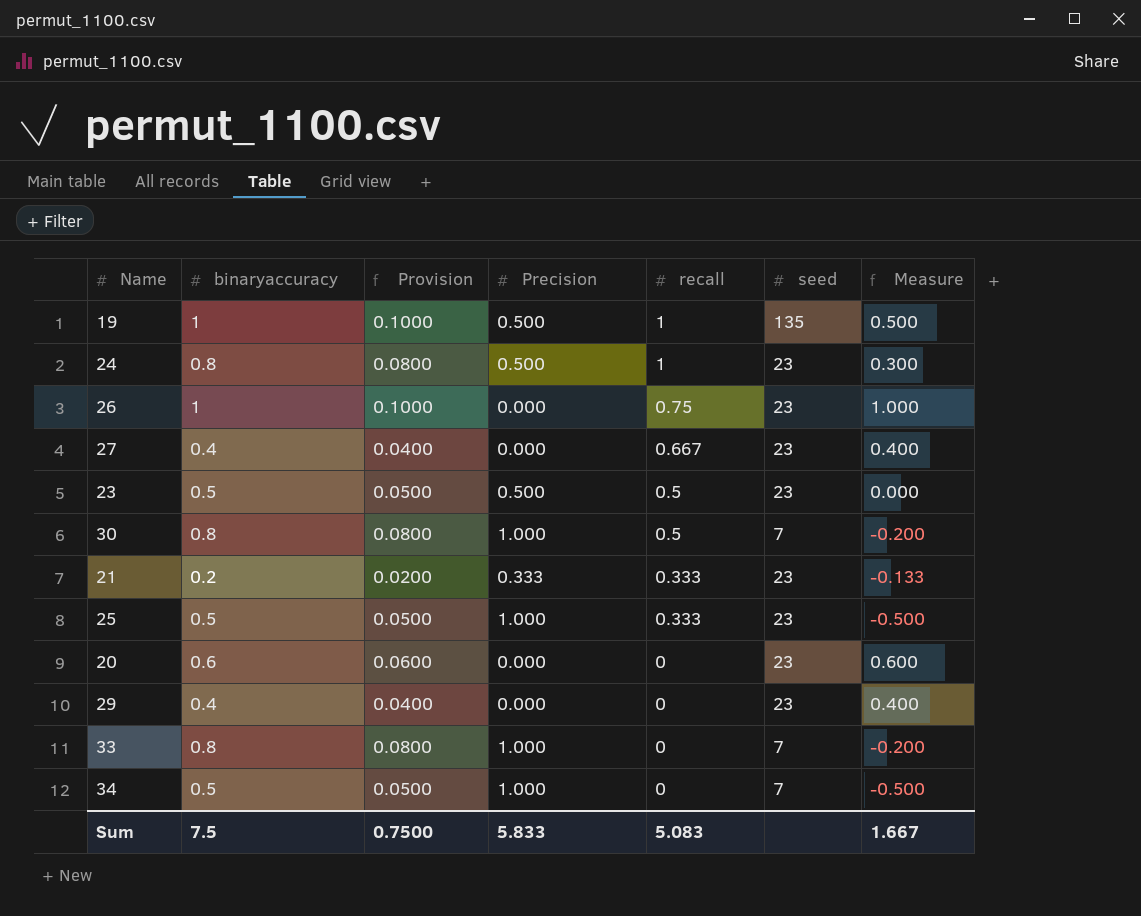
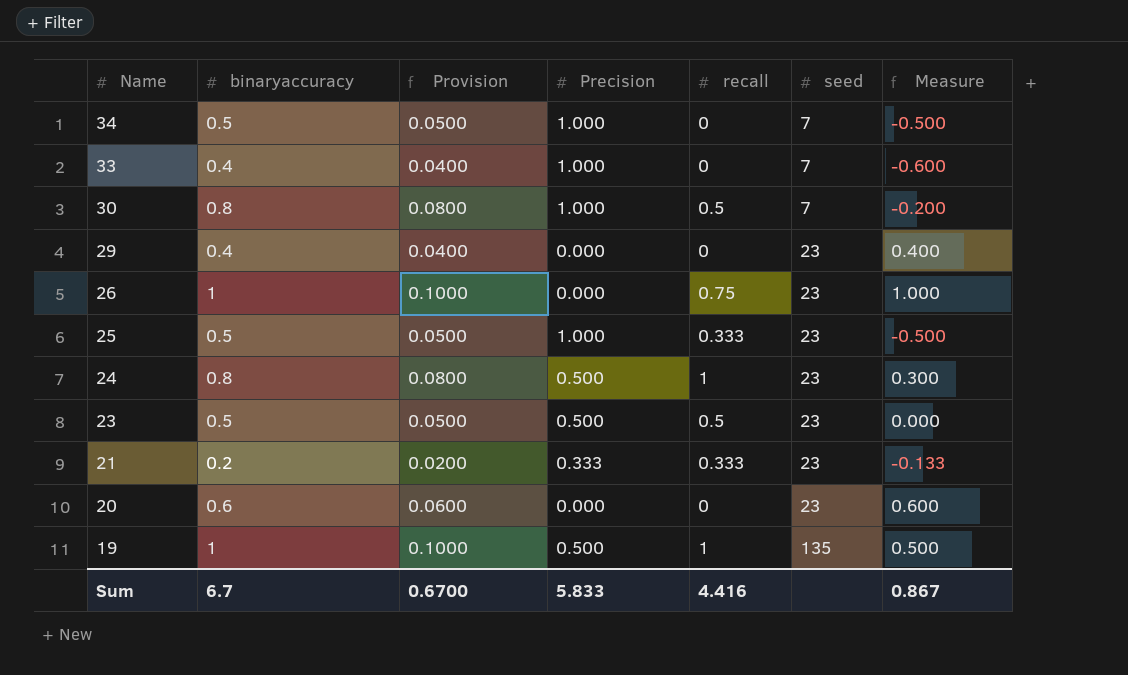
row order: recall descending -> Name descending
row 27: 0.4 | 0.0400 | 0.000 | 0.667 | 23 | 0.400 -> none
33 | binaryaccuracy: 0.8 -> 0.4
33 | Provision: 0.0800 -> 0.0400
33 | Measure: -0.200 -> -0.600
Sum | binaryaccuracy: 7.5 -> 6.7
Sum | Provision: 0.7500 -> 0.6700
Sum | recall: 5.083 -> 4.416
Sum | Measure: 1.667 -> 0.867

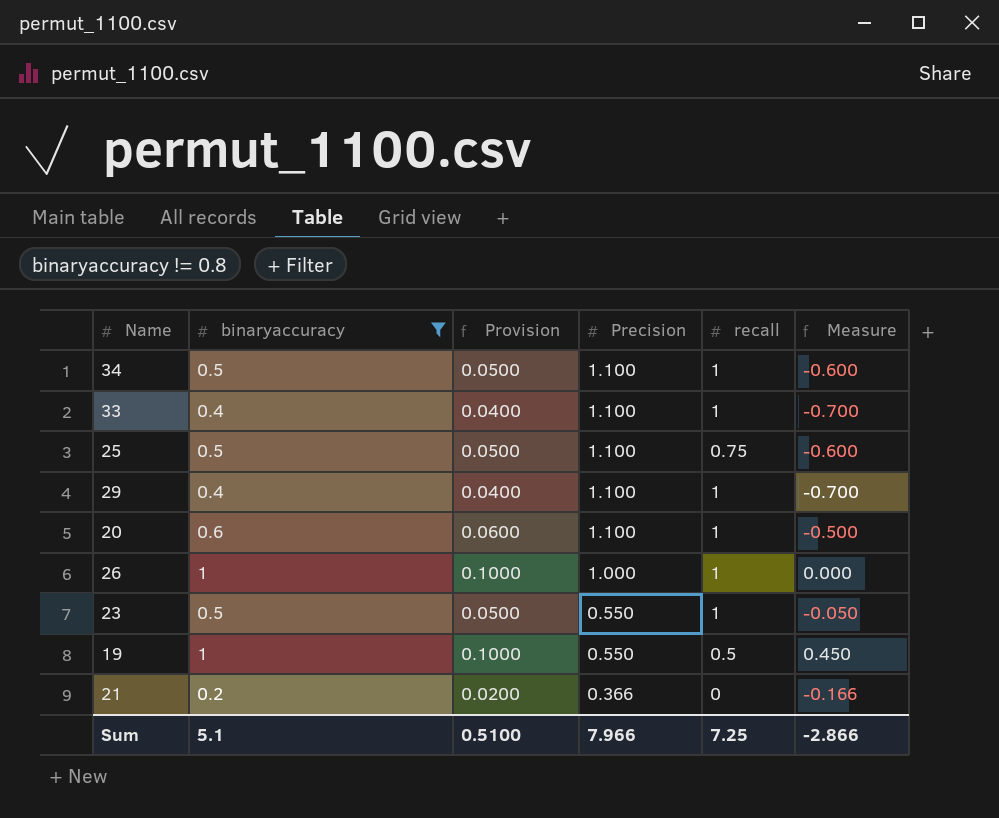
filter: none -> binaryaccuracy != 0.8
row order: Name descending -> Precision descending
column seed | position: 6 -> none
34 | Precision: 1.000 -> 1.100
34 | recall: 0 -> 1
34 | Measure: -0.500 -> -0.600
33 | Precision: 1.000 -> 1.100
33 | recall: 0 -> 1
33 | Measure: -0.600 -> -0.700
25 | Precision: 1.000 -> 1.100
25 | recall: 0.333 -> 0.75
25 | Measure: -0.500 -> -0.600
29 | Precision: 0.000 -> 1.100
29 | recall: 0 -> 1
29 | Measure: 0.400 -> -0.700
20 | Precision: 0.000 -> 1.100
20 | recall: 0 -> 1
20 | Measure: 0.600 -> -0.500
26 | Precision: 0.000 -> 1.000
26 | recall: 0.75 -> 1
26 | Measure: 1.000 -> 0.000
23 | Precision: 0.500 -> 0.550
23 | recall: 0.5 -> 1
23 | Measure: 0.000 -> -0.050
19 | Precision: 0.500 -> 0.550
19 | recall: 1 -> 0.5
19 | Measure: 0.500 -> 0.450
21 | Precision: 0.333 -> 0.366
21 | recall: 0.333 -> 0
21 | Measure: -0.133 -> -0.166
Sum | binaryaccuracy: 6.7 -> 5.1
Sum | Provision: 0.6700 -> 0.5100
Sum | Precision: 5.833 -> 7.966
Sum | recall: 4.416 -> 7.25
Sum | Measure: 0.867 -> -2.866

